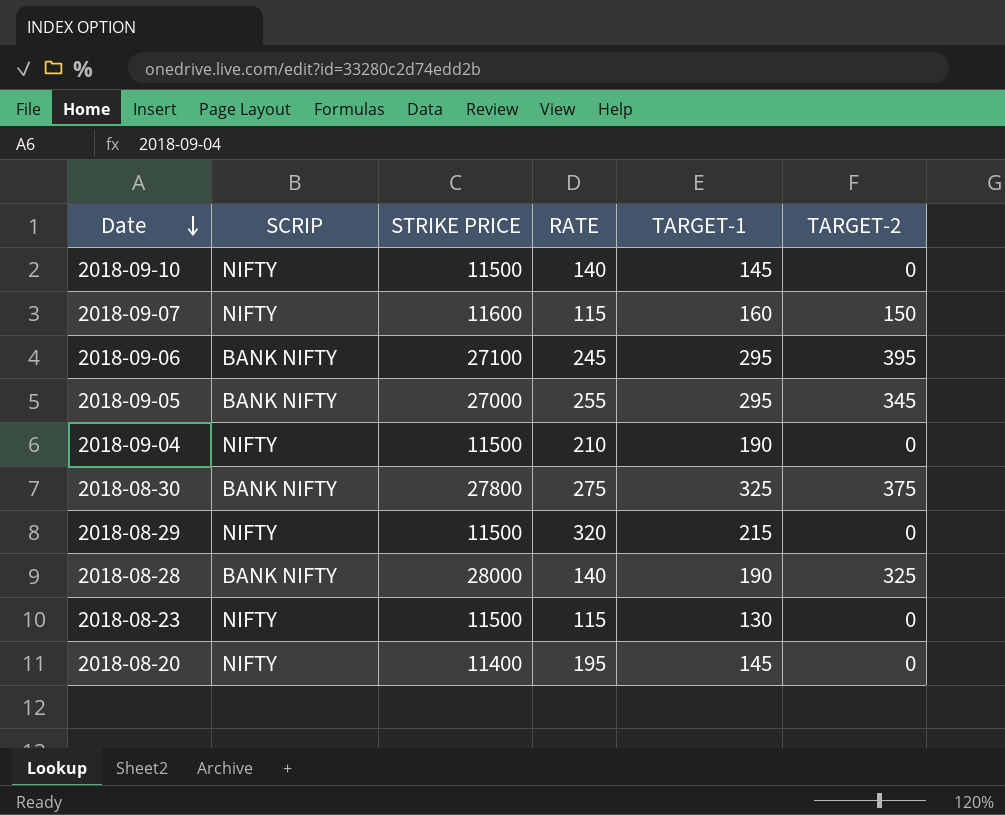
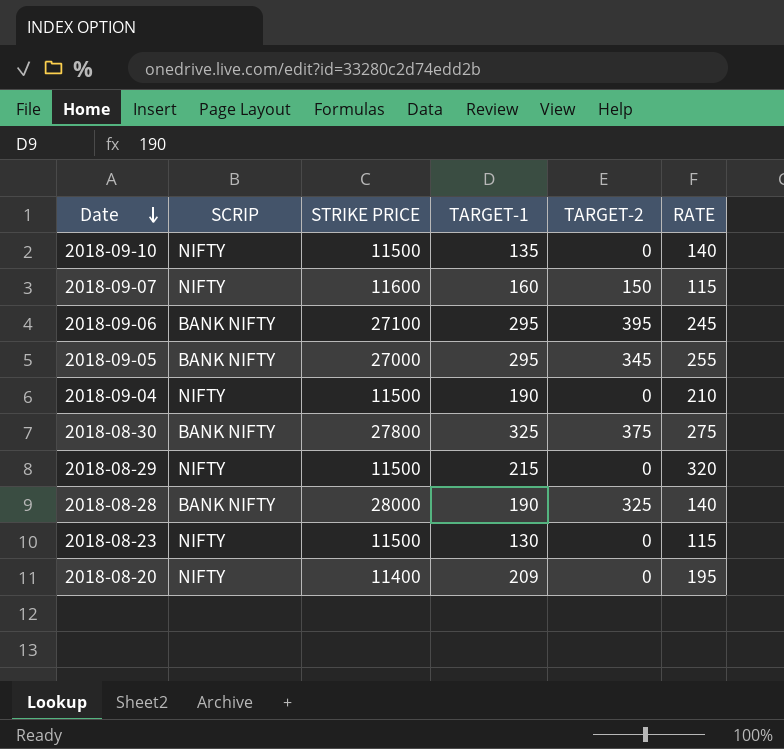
column RATE | position: 4 -> 6
2018-09-10 | TARGET-1: 145 -> 135
2018-08-20 | TARGET-1: 145 -> 209

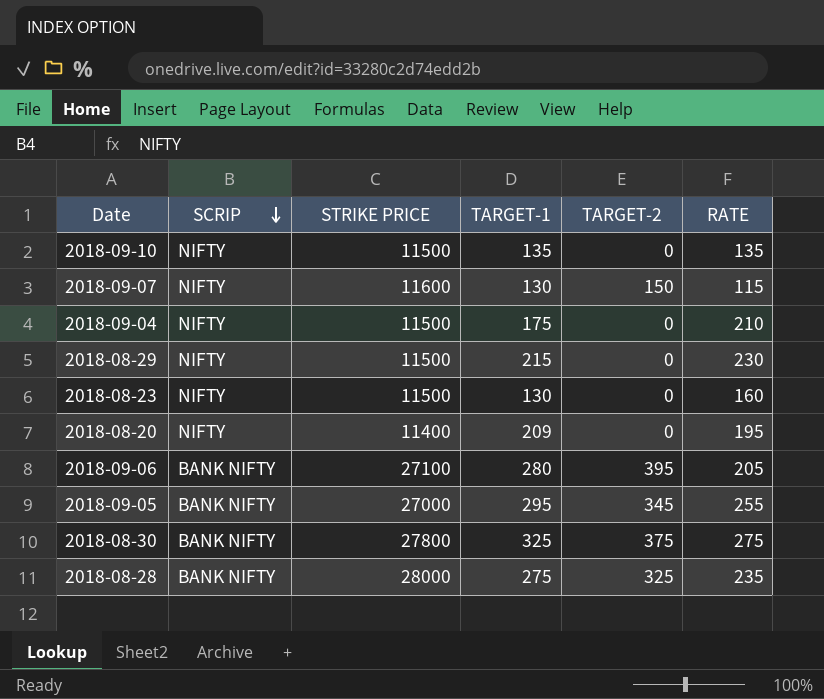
row order: Date descending -> SCRIP descending
2018-09-10 | RATE: 140 -> 135
2018-09-07 | TARGET-1: 160 -> 130
2018-09-04 | TARGET-1: 190 -> 175
2018-08-29 | RATE: 320 -> 230
2018-08-23 | RATE: 115 -> 160
2018-09-06 | TARGET-1: 295 -> 280
2018-09-06 | RATE: 245 -> 205
2018-08-28 | TARGET-1: 190 -> 275
2018-08-28 | RATE: 140 -> 235

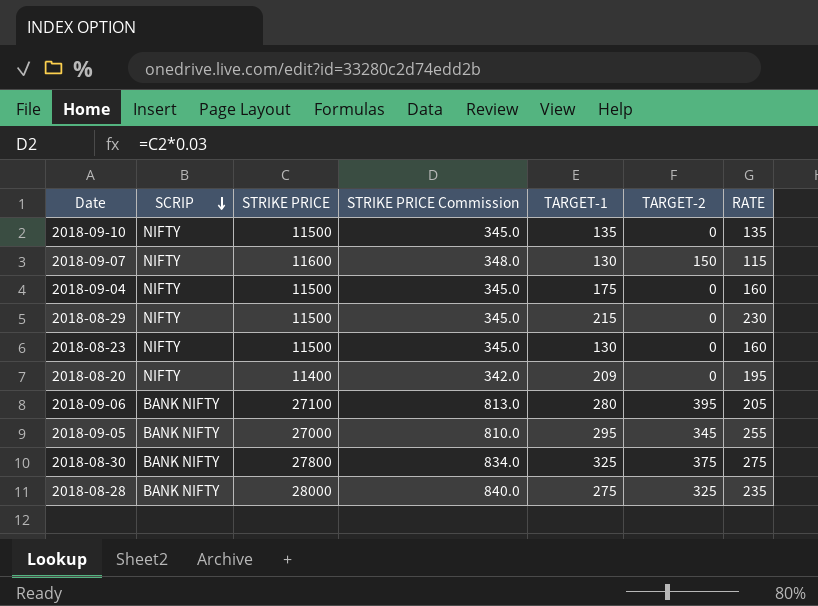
column STRIKE PRICE Commission | formula: none -> [STRIKE PRICE] * 0.03
2018-09-04 | RATE: 210 -> 160

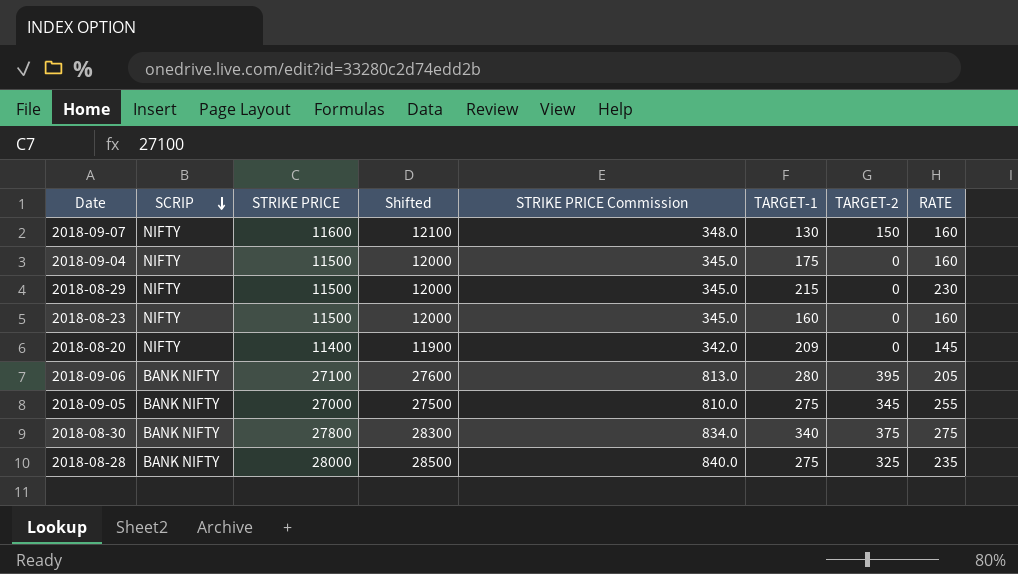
column Shifted | formula: none -> [STRIKE PRICE] + 500
row 2018-09-10: NIFTY | 11500 | 345.0 | 135 | 0 | 135 -> none
2018-09-07 | RATE: 115 -> 160
2018-08-23 | TARGET-1: 130 -> 160
2018-08-20 | RATE: 195 -> 145
2018-09-05 | TARGET-1: 295 -> 275
2018-08-30 | TARGET-1: 325 -> 340

